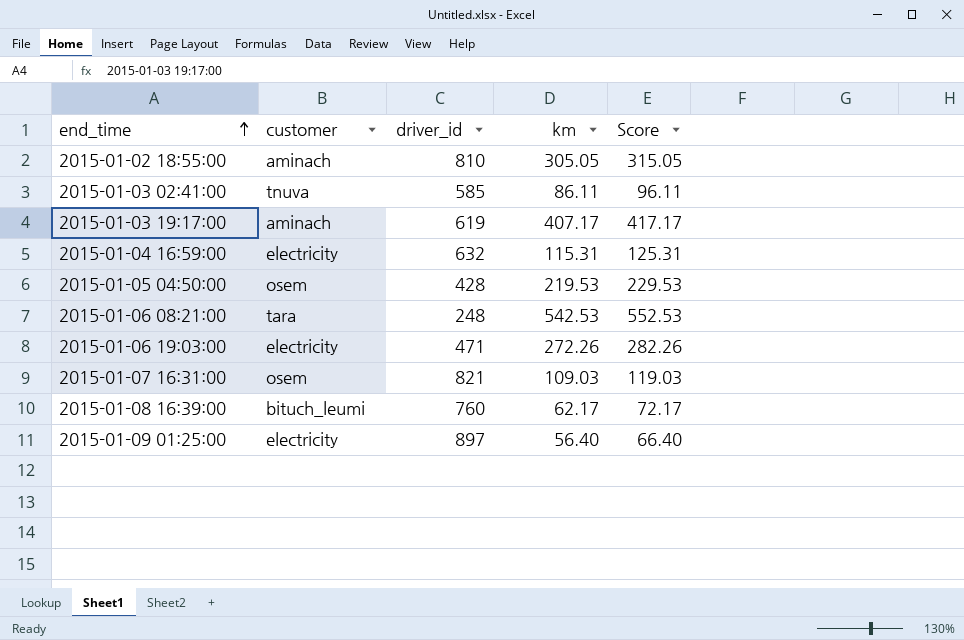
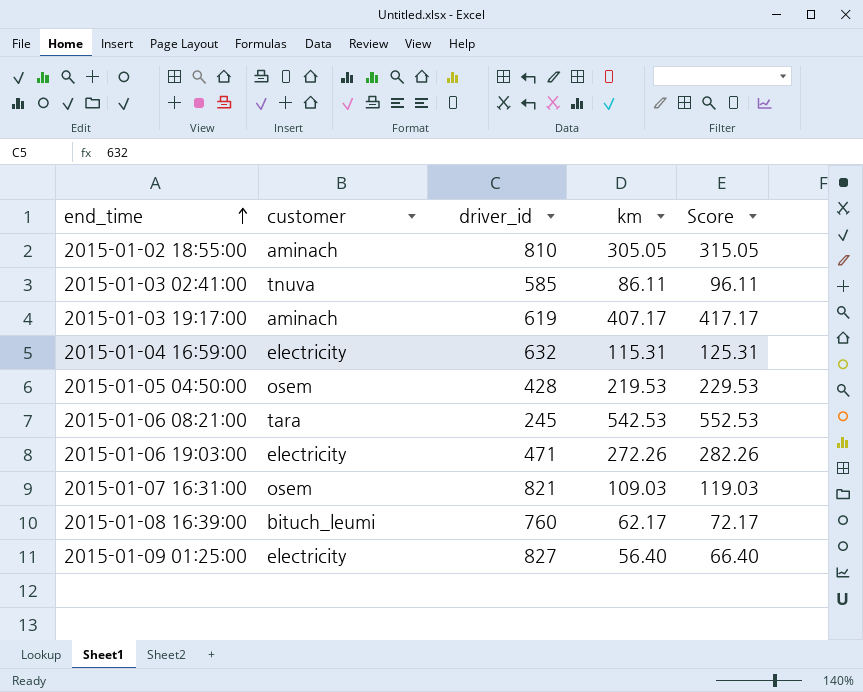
2015-01-06 08:21:00 | driver_id: 248 -> 245
2015-01-09 01:25:00 | driver_id: 897 -> 827

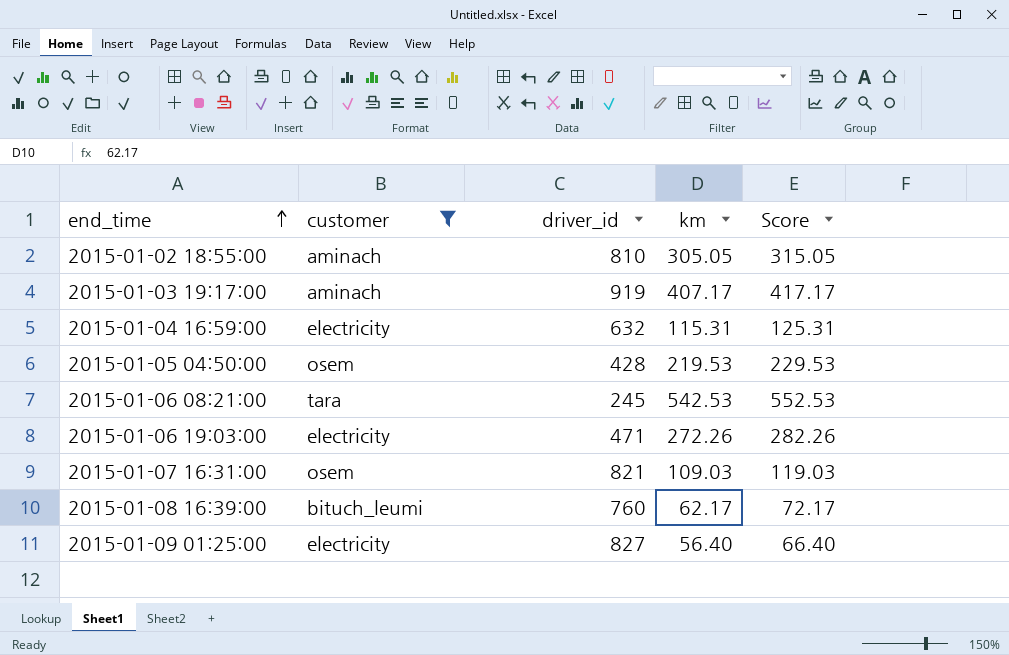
filter: none -> customer != tnuva
2015-01-03 19:17:00 | driver_id: 619 -> 919

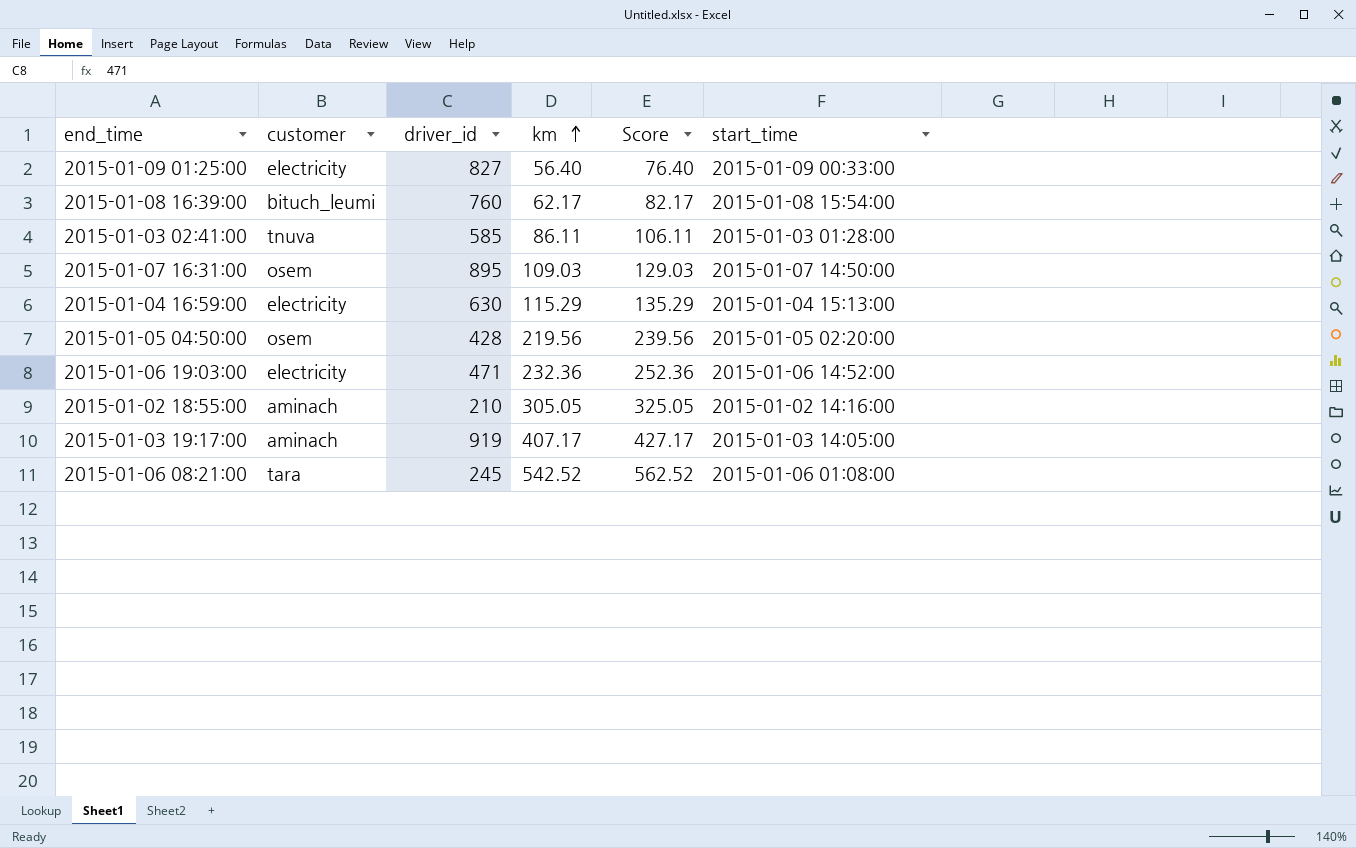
filter: customer != tnuva -> none
row order: end_time ascending -> km ascending
column Score | formula: [km] + 10 -> [km] + 20
column start_time | position: none -> 6
2015-01-07 16:31:00 | driver_id: 821 -> 895
2015-01-04 16:59:00 | driver_id: 632 -> 630
2015-01-04 16:59:00 | km: 115.31 -> 115.29
2015-01-05 04:50:00 | km: 219.53 -> 219.56
2015-01-06 19:03:00 | km: 272.26 -> 232.36
2015-01-02 18:55:00 | driver_id: 810 -> 210
2015-01-06 08:21:00 | km: 542.53 -> 542.52

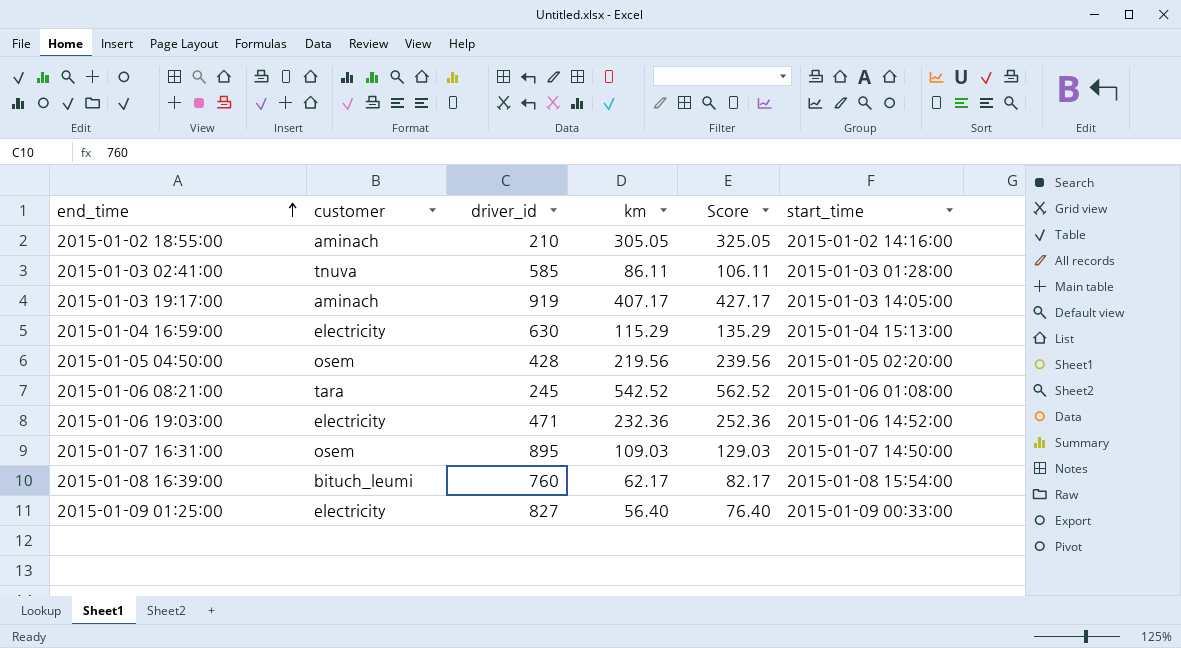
row order: km ascending -> end_time ascending

